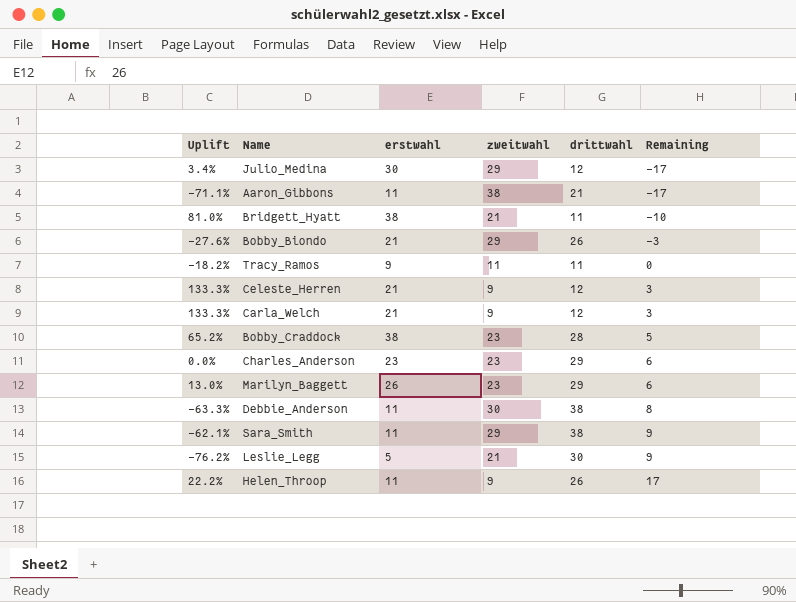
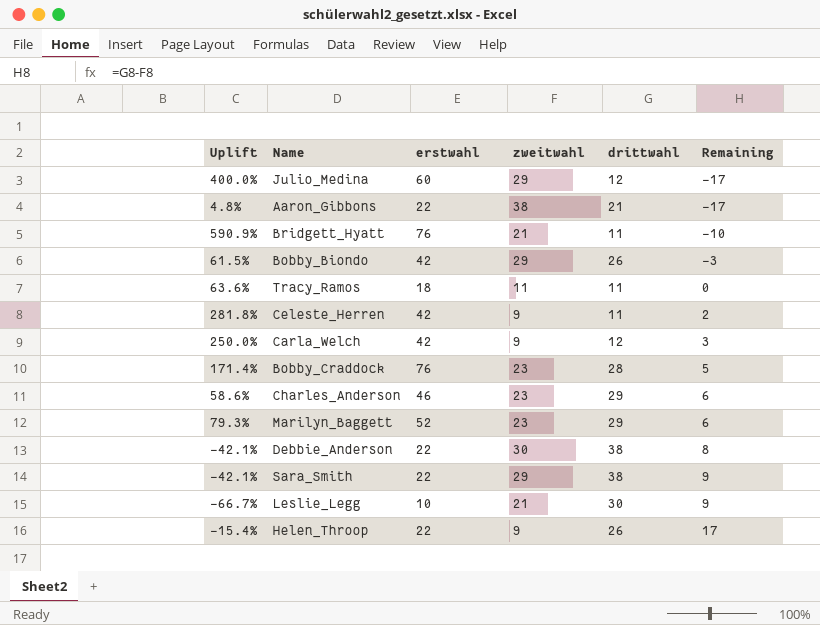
column Uplift | formula: ([erstwahl] - [zweitwahl]) / [zweitwahl] -> ([erstwahl] - [drittwahl]) / [drittwahl]
Julio_Medina | erstwahl: 30 -> 60
Aaron_Gibbons | erstwahl: 11 -> 22
Bridgett_Hyatt | erstwahl: 38 -> 76
Bobby_Biondo | erstwahl: 21 -> 42
Tracy_Ramos | erstwahl: 9 -> 18
Celeste_Herren | erstwahl: 21 -> 42
Celeste_Herren | drittwahl: 12 -> 11
Celeste_Herren | Remaining: 3 -> 2
Carla_Welch | erstwahl: 21 -> 42
Bobby_Craddock | erstwahl: 38 -> 76
Charles_Anderson | erstwahl: 23 -> 46
Marilyn_Baggett | erstwahl: 26 -> 52
Debbie_Anderson | erstwahl: 11 -> 22
Sara_Smith | erstwahl: 11 -> 22
Leslie_Legg | erstwahl: 5 -> 10
Helen_Throop | erstwahl: 11 -> 22

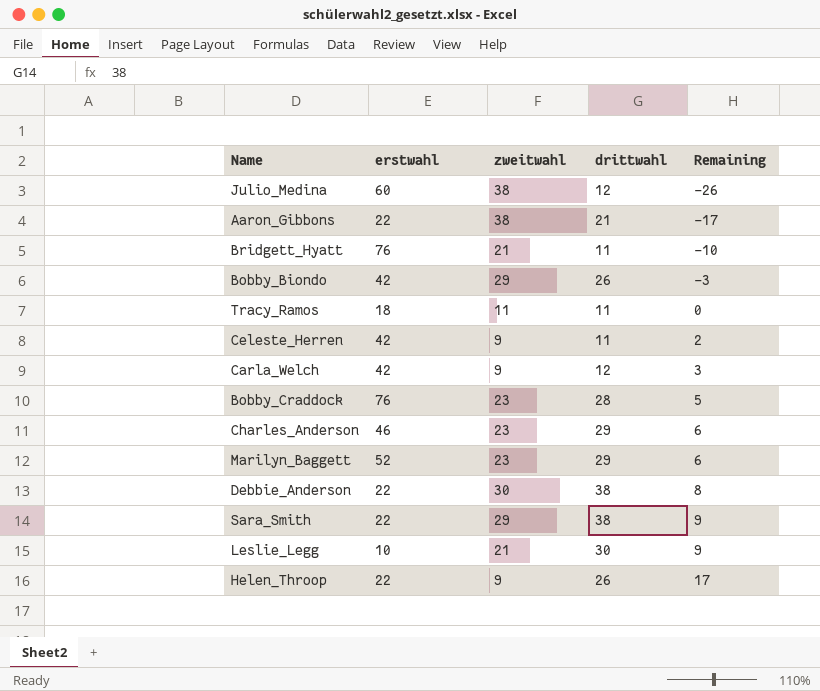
column Uplift | formula: ([erstwahl] - [drittwahl]) / [drittwahl] -> none
Julio_Medina | zweitwahl: 29 -> 38
Julio_Medina | Remaining: -17 -> -26

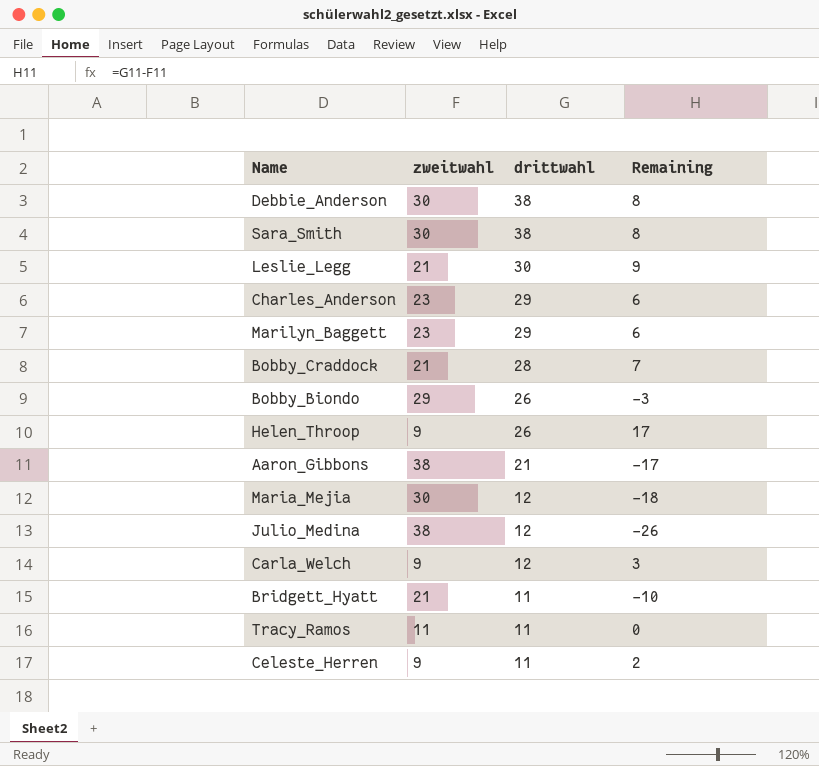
row order: Remaining ascending -> drittwahl descending
column erstwahl | position: 2 -> none
Sara_Smith | zweitwahl: 29 -> 30
Sara_Smith | Remaining: 9 -> 8
Bobby_Craddock | zweitwahl: 23 -> 21
Bobby_Craddock | Remaining: 5 -> 7
row Maria_Mejia: none -> 30 | 12 | -18

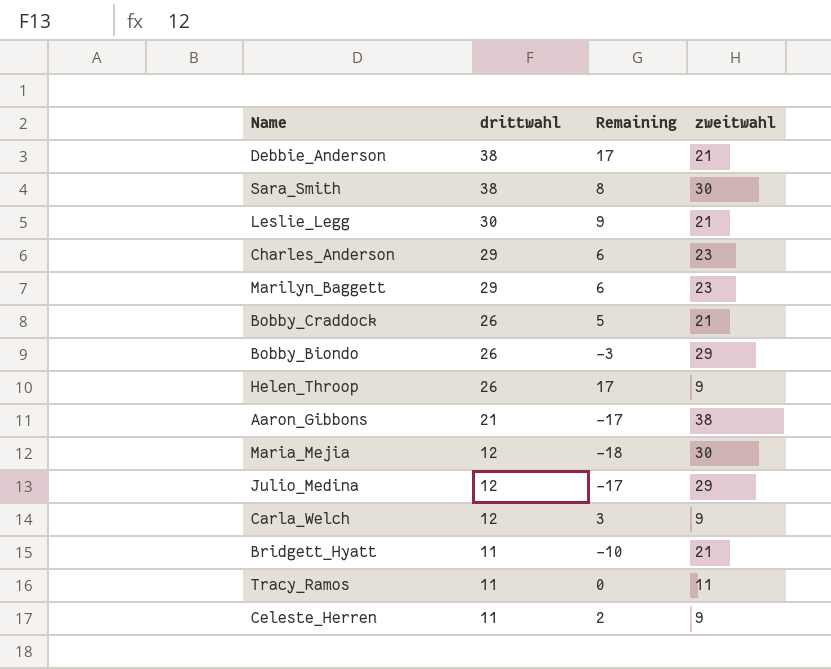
column zweitwahl | position: 2 -> 4
Debbie_Anderson | Remaining: 8 -> 17
Debbie_Anderson | zweitwahl: 30 -> 21
Bobby_Craddock | drittwahl: 28 -> 26
Bobby_Craddock | Remaining: 7 -> 5
Julio_Medina | Remaining: -26 -> -17
Julio_Medina | zweitwahl: 38 -> 29

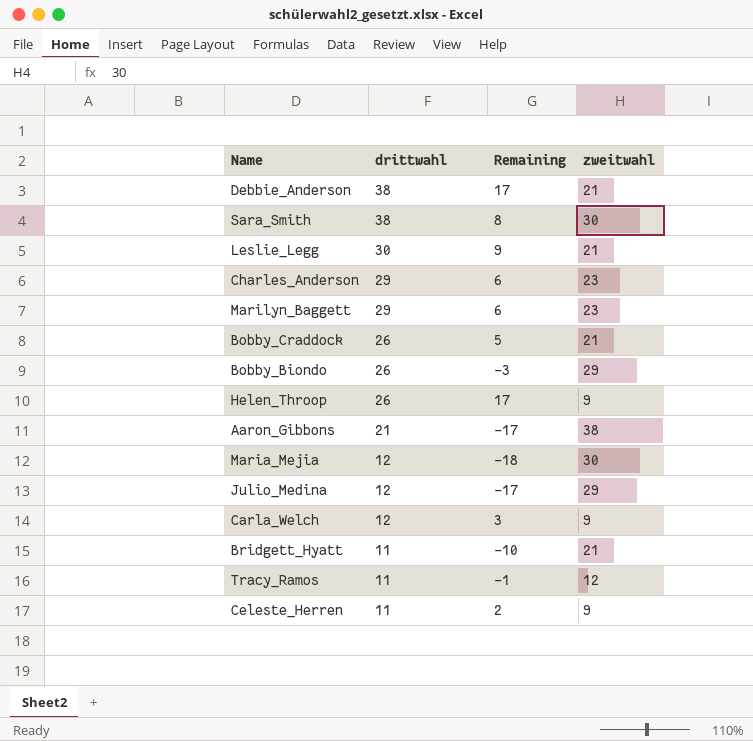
Tracy_Ramos | Remaining: 0 -> -1
Tracy_Ramos | zweitwahl: 11 -> 12

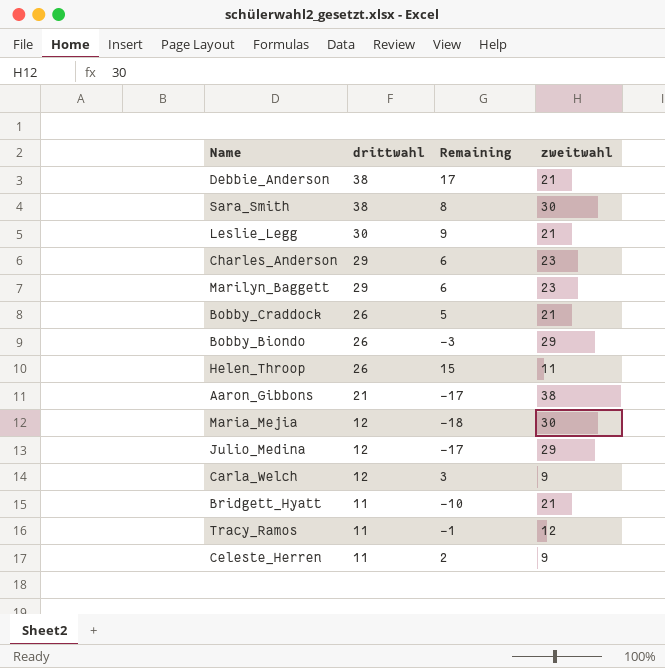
Helen_Throop | Remaining: 17 -> 15
Helen_Throop | zweitwahl: 9 -> 11

